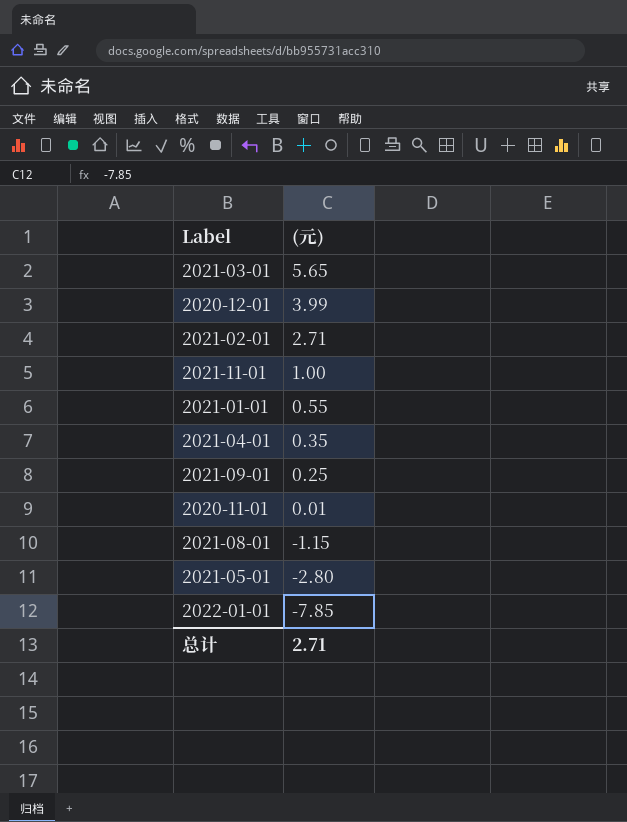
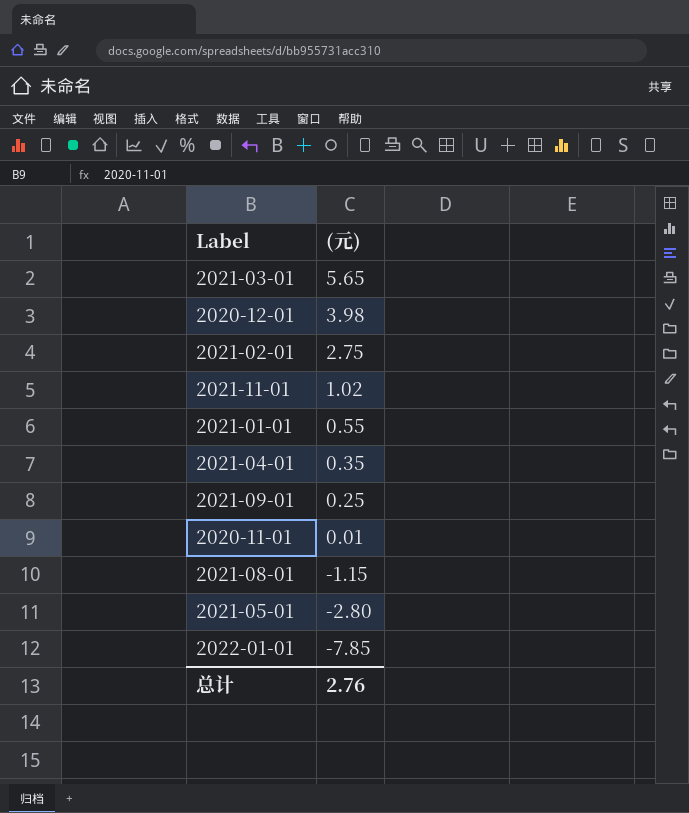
2020-12-01 | (元): 3.99 -> 3.98
2021-02-01 | (元): 2.71 -> 2.75
2021-11-01 | (元): 1.00 -> 1.02
总计 | (元): 2.71 -> 2.76

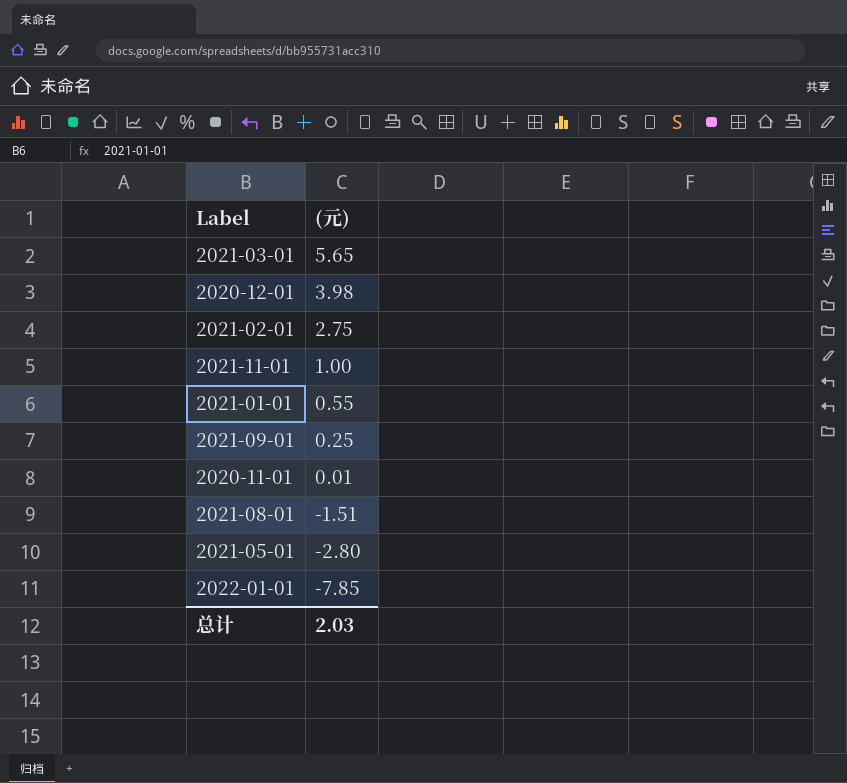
row 2021-04-01: 0.35 -> none
2021-11-01 | (元): 1.02 -> 1.00
2021-08-01 | (元): -1.15 -> -1.51
总计 | (元): 2.76 -> 2.03

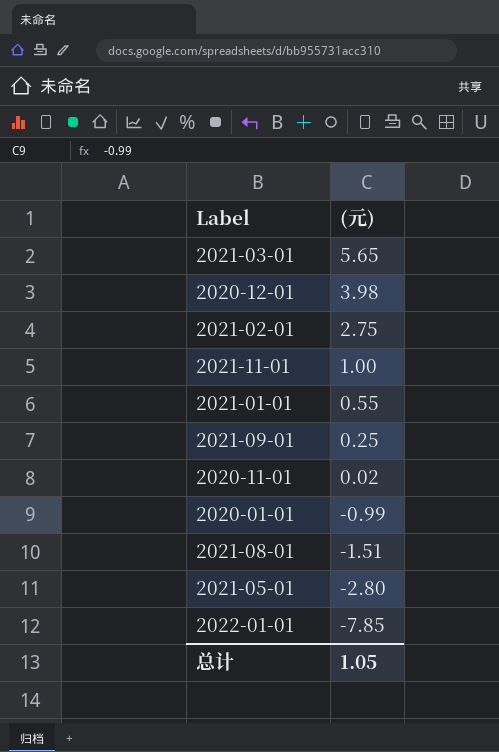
2020-11-01 | (元): 0.01 -> 0.02
row 2020-01-01: none -> -0.99
总计 | (元): 2.03 -> 1.05

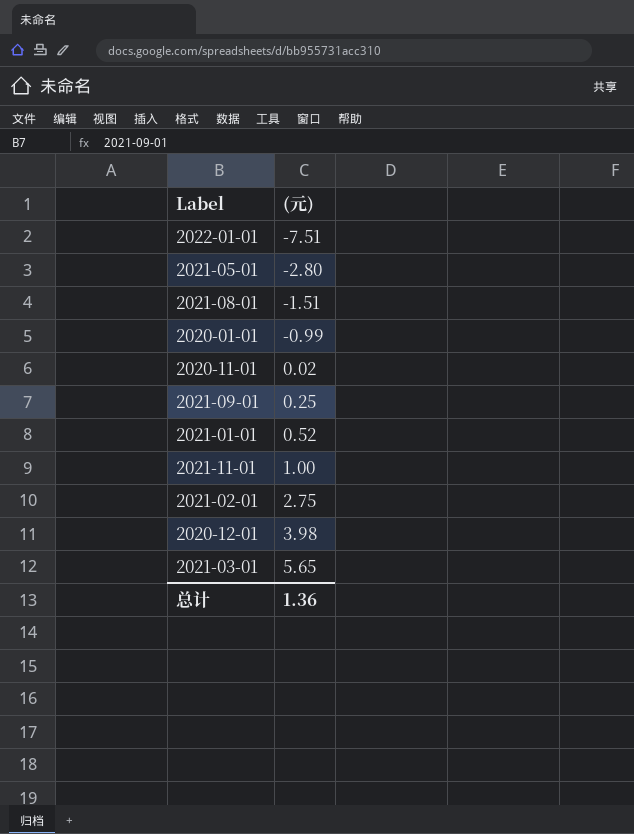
row order: (元) descending -> (元) ascending
2022-01-01 | (元): -7.85 -> -7.51
2021-01-01 | (元): 0.55 -> 0.52
总计 | (元): 1.05 -> 1.36

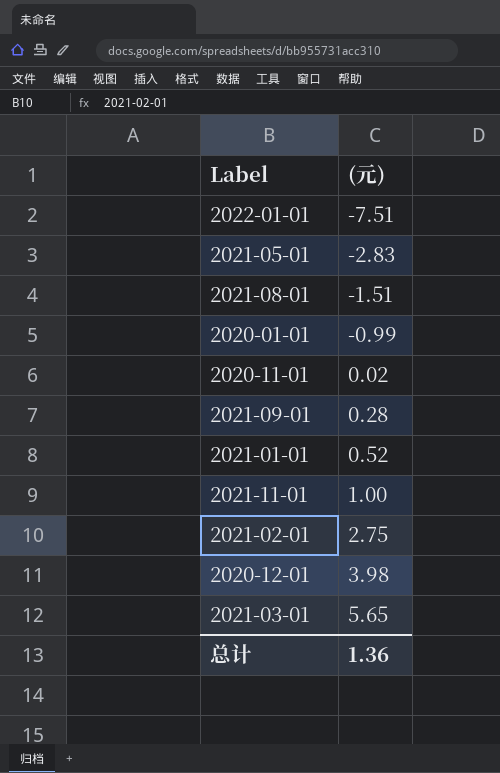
2021-05-01 | (元): -2.80 -> -2.83
2021-09-01 | (元): 0.25 -> 0.28

